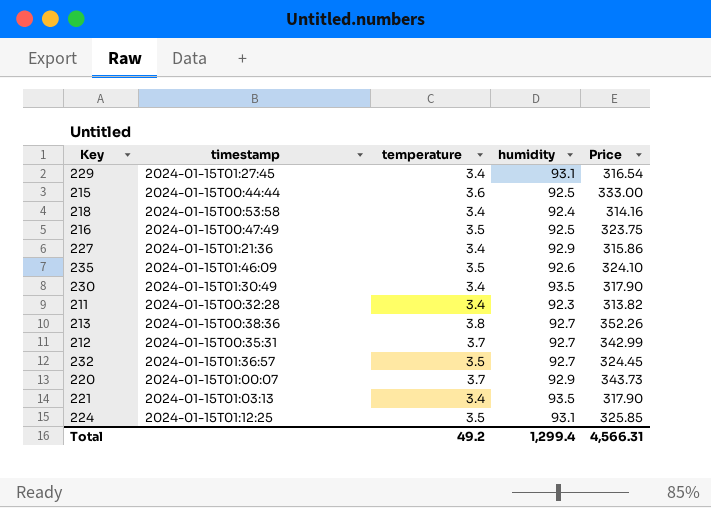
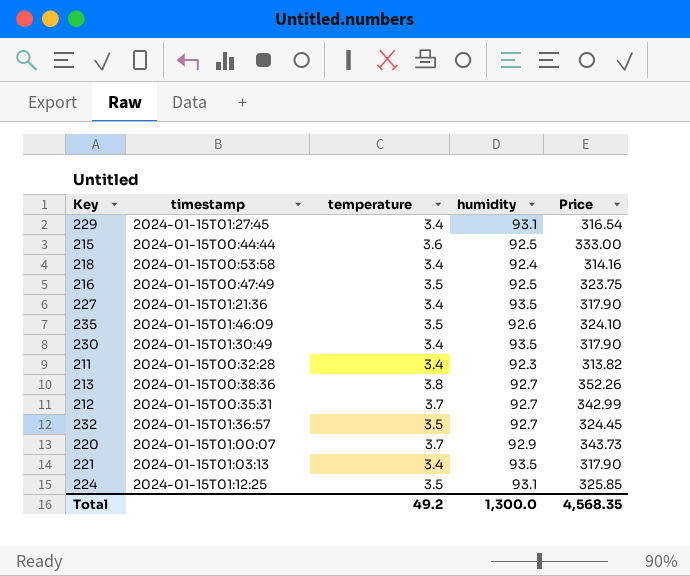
227 | humidity: 92.9 -> 93.5
227 | Price: 315.86 -> 317.90
Total | humidity: 1,299.4 -> 1,300.0
Total | Price: 4,566.31 -> 4,568.35

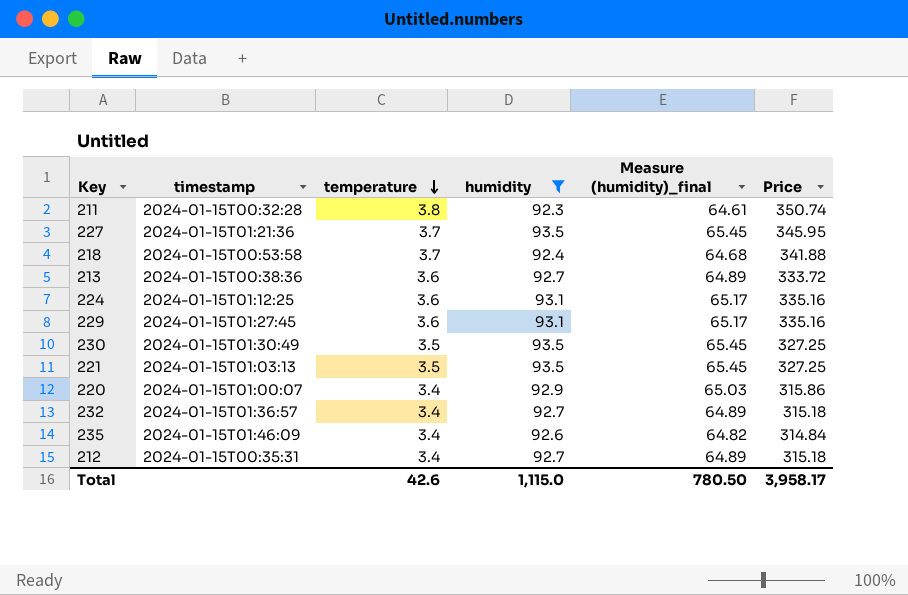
filter: none -> humidity != 92.5
row order: none -> temperature descending
column Measure (humidity)_final | formula: none -> [humidity] * 0.7
211 | temperature: 3.4 -> 3.8
211 | Price: 313.82 -> 350.74
227 | temperature: 3.4 -> 3.7
227 | Price: 317.90 -> 345.95
218 | temperature: 3.4 -> 3.7
218 | Price: 314.16 -> 341.88
213 | temperature: 3.8 -> 3.6
213 | Price: 352.26 -> 333.72
224 | temperature: 3.5 -> 3.6
224 | Price: 325.85 -> 335.16
229 | temperature: 3.4 -> 3.6
229 | Price: 316.54 -> 335.16
230 | temperature: 3.4 -> 3.5
230 | Price: 317.90 -> 327.25
221 | temperature: 3.4 -> 3.5
221 | Price: 317.90 -> 327.25
220 | temperature: 3.7 -> 3.4
220 | Price: 343.73 -> 315.86
232 | temperature: 3.5 -> 3.4
232 | Price: 324.45 -> 315.18
235 | temperature: 3.5 -> 3.4
235 | Price: 324.10 -> 314.84
212 | temperature: 3.7 -> 3.4
212 | Price: 342.99 -> 315.18
Total | temperature: 49.2 -> 42.6
Total | humidity: 1,300.0 -> 1,115.0
Total | Price: 4,568.35 -> 3,958.17

